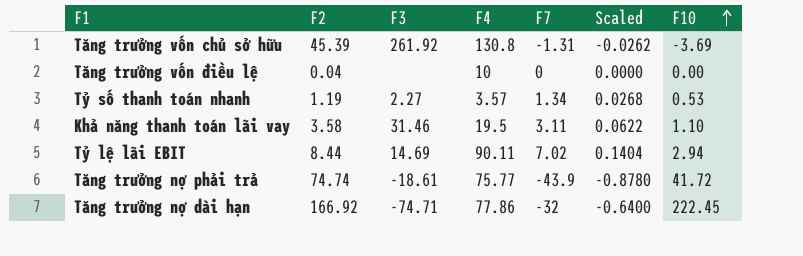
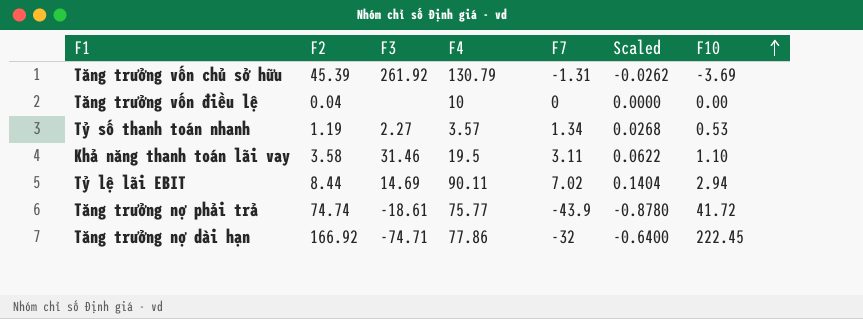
Tăng trưởng vốn chủ sở hữu | F4: 130.8 -> 130.79

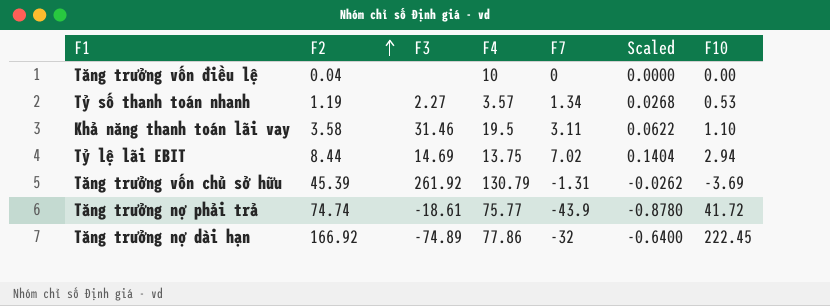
row order: F10 ascending -> F2 ascending
Tỷ lệ lãi EBIT | F4: 90.11 -> 13.75
Tăng trưởng nợ dài hạn | F3: -74.71 -> -74.89

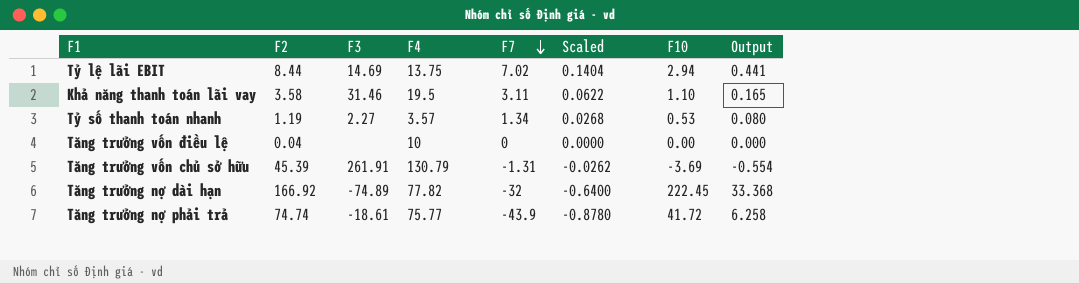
row order: F2 ascending -> F7 descending
column Output | formula: none -> [F10] * 0.15
Tăng trưởng vốn chủ sở hữu | F3: 261.92 -> 261.91
Tăng trưởng nợ dài hạn | F4: 77.86 -> 77.82

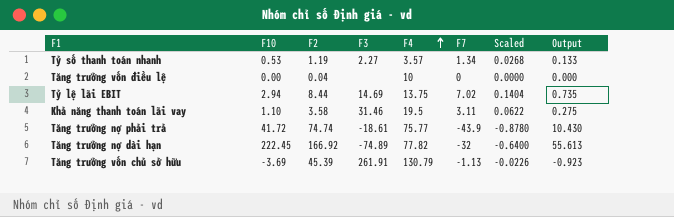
row order: F7 descending -> F4 ascending
column F10 | position: 7 -> 2
column Output | formula: [F10] * 0.15 -> [F10] * 0.25
Tăng trưởng vốn chủ sở hữu | F7: -1.31 -> -1.13
Tăng trưởng vốn chủ sở hữu | Scaled: -0.0262 -> -0.0226

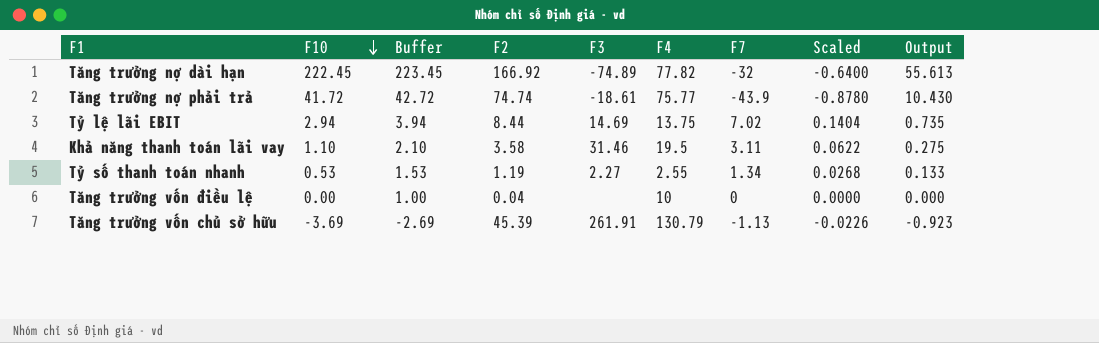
row order: F4 ascending -> F10 descending
column Buffer | formula: none -> [F10] + 1
Tỷ số thanh toán nhanh | F4: 3.57 -> 2.55

